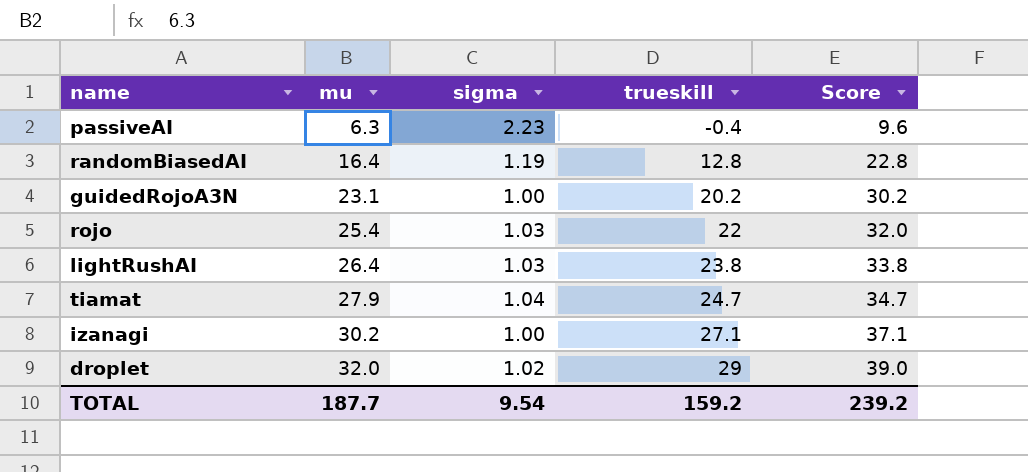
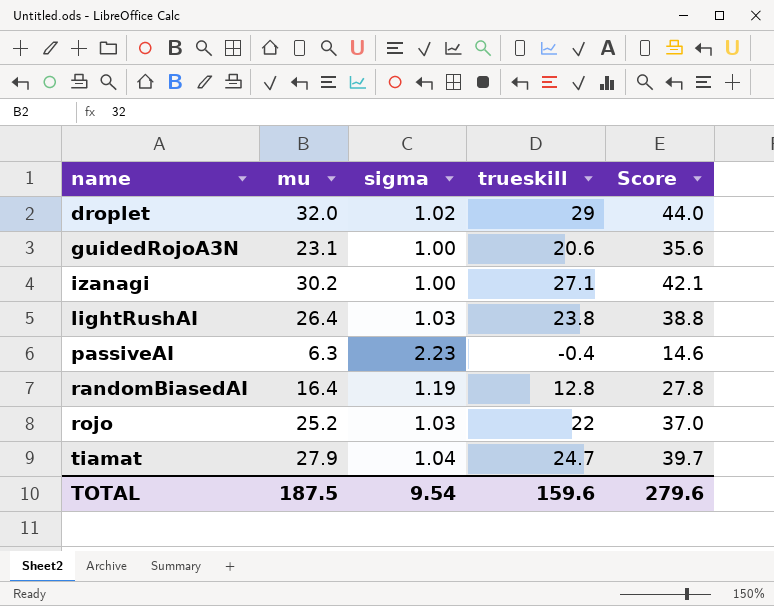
row order: mu ascending -> name ascending
column Score | formula: [trueskill] + 10 -> [trueskill] + 15
guidedRojoA3N | trueskill: 20.2 -> 20.6
rojo | mu: 25.4 -> 25.2
TOTAL | mu: 187.7 -> 187.5
TOTAL | trueskill: 159.2 -> 159.6
TOTAL | Score: 239.2 -> 279.6

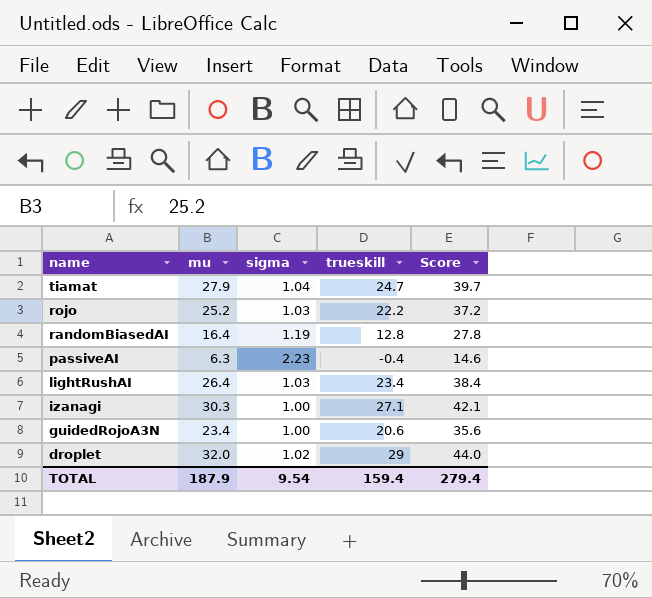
row order: name ascending -> name descending
rojo | trueskill: 22 -> 22.2
rojo | Score: 37.0 -> 37.2
lightRushAI | trueskill: 23.8 -> 23.4
lightRushAI | Score: 38.8 -> 38.4
izanagi | mu: 30.2 -> 30.3
guidedRojoA3N | mu: 23.1 -> 23.4
TOTAL | mu: 187.5 -> 187.9
TOTAL | trueskill: 159.6 -> 159.4
TOTAL | Score: 279.6 -> 279.4

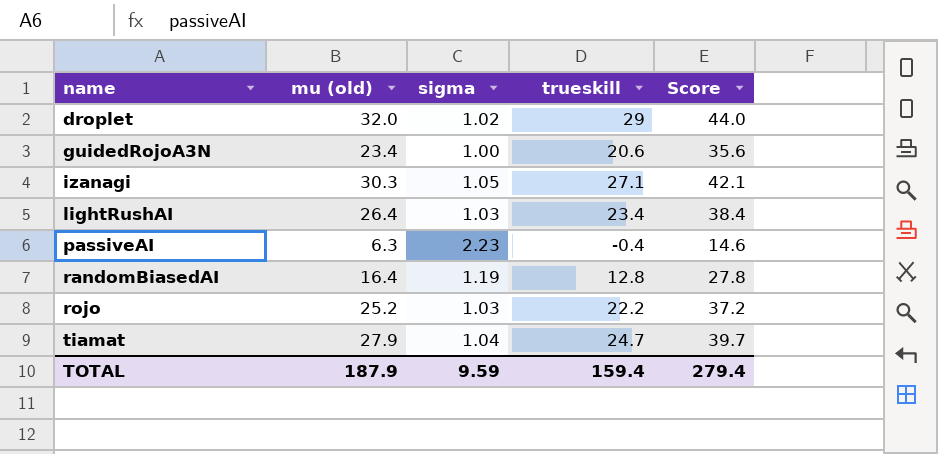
row order: name descending -> name ascending
column name: mu -> mu (old)
izanagi | sigma: 1.00 -> 1.05
TOTAL | sigma: 9.54 -> 9.59

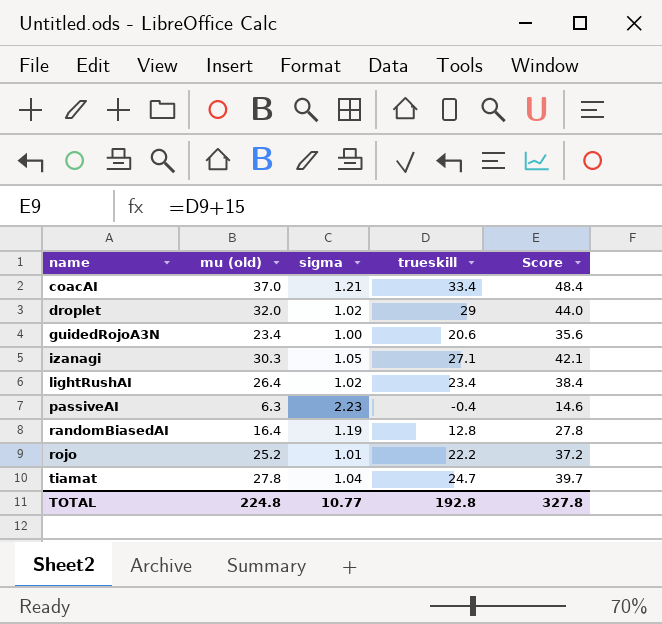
row coacAI: none -> 37.0 | 1.21 | 33.4 | 48.4
lightRushAI | sigma: 1.03 -> 1.02
rojo | sigma: 1.03 -> 1.01
tiamat | mu (old): 27.9 -> 27.8
TOTAL | mu (old): 187.9 -> 224.8
TOTAL | sigma: 9.59 -> 10.77
TOTAL | trueskill: 159.4 -> 192.8
TOTAL | Score: 279.4 -> 327.8

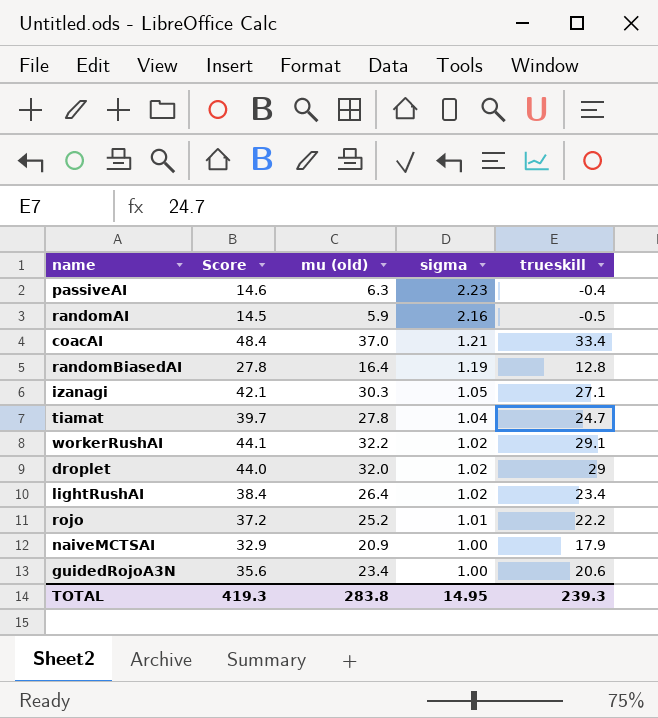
row order: name ascending -> sigma descending
column Score | position: 5 -> 2
row randomAI: none -> 14.5 | 5.9 | 2.16 | -0.5
row workerRushAI: none -> 44.1 | 32.2 | 1.02 | 29.1
row naiveMCTSAI: none -> 32.9 | 20.9 | 1.00 | 17.9
TOTAL | Score: 327.8 -> 419.3
TOTAL | mu (old): 224.8 -> 283.8
TOTAL | sigma: 10.77 -> 14.95
TOTAL | trueskill: 192.8 -> 239.3

